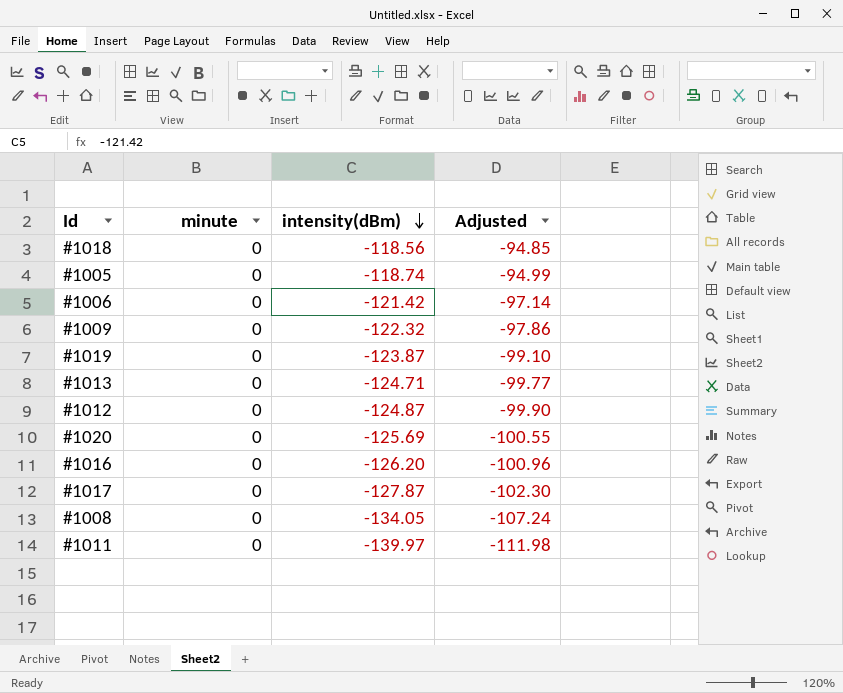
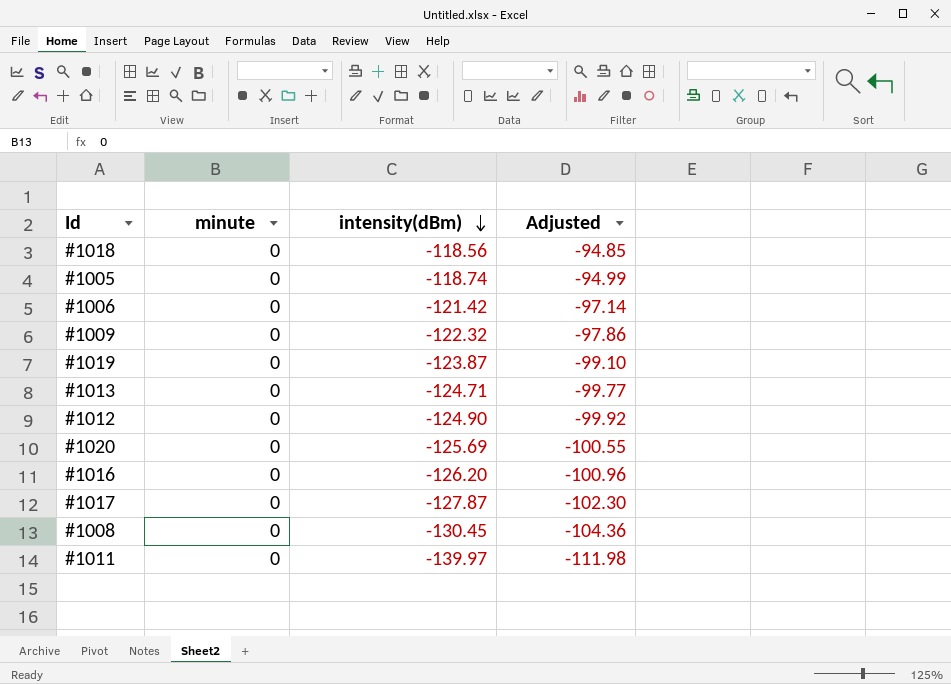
#1012 | intensity(dBm): -124.87 -> -124.90
#1012 | Adjusted: -99.90 -> -99.92
#1008 | intensity(dBm): -134.05 -> -130.45
#1008 | Adjusted: -107.24 -> -104.36

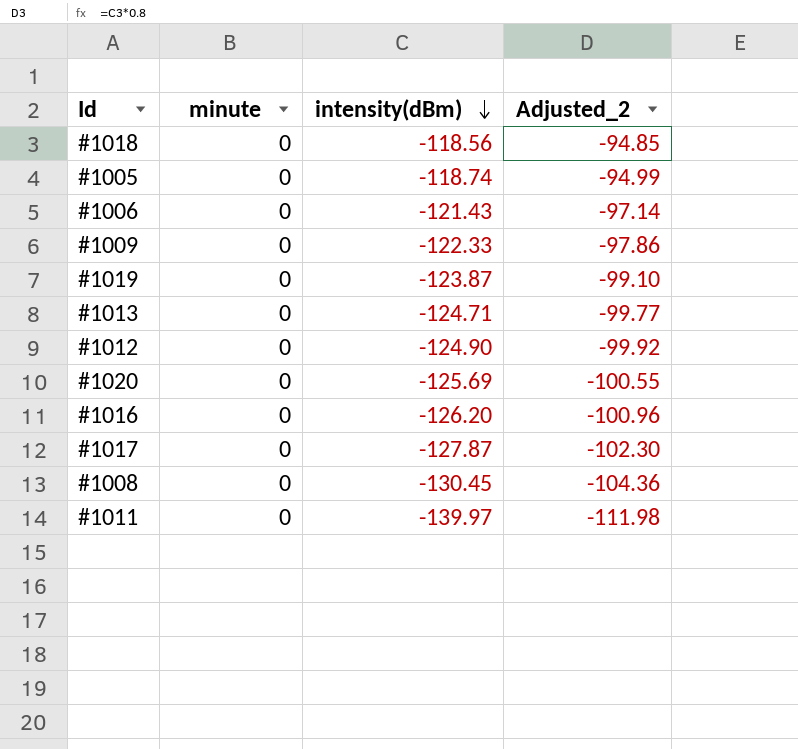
column name: Adjusted -> Adjusted_2
#1006 | intensity(dBm): -121.42 -> -121.43
#1009 | intensity(dBm): -122.32 -> -122.33

